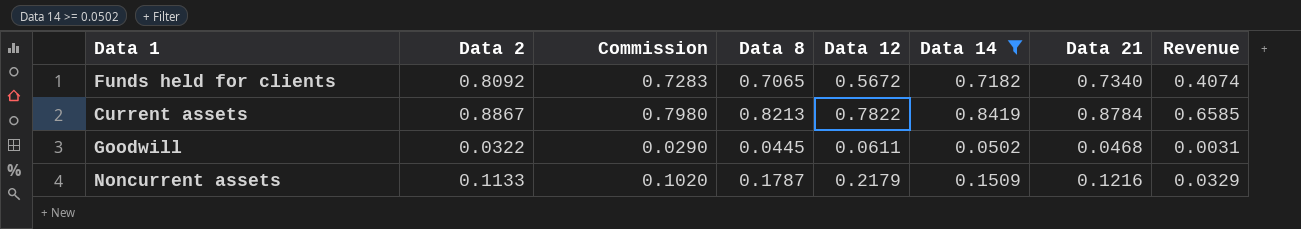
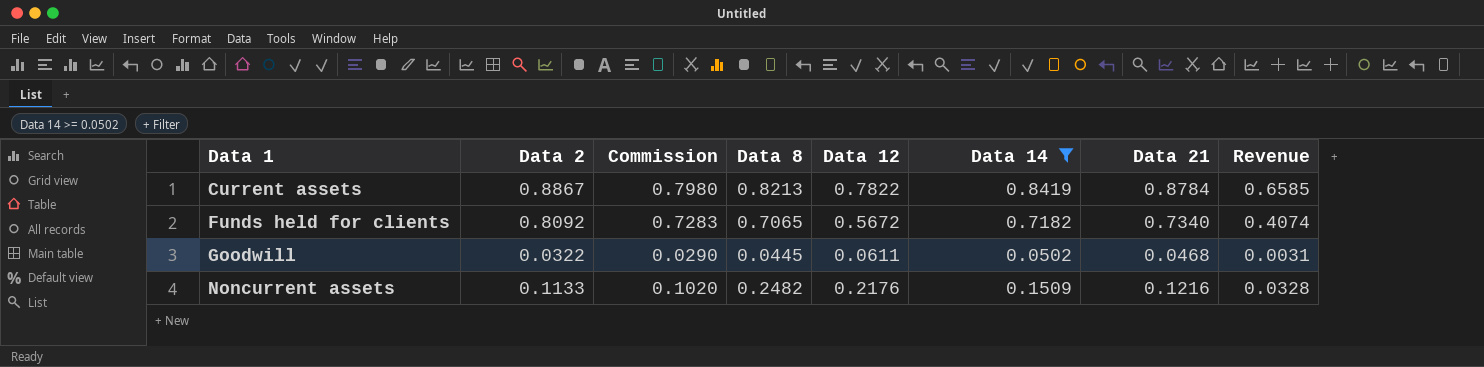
row order: none -> Data 1 ascending
Noncurrent assets | Data 8: 0.1787 -> 0.2482
Noncurrent assets | Data 12: 0.2179 -> 0.2176
Noncurrent assets | Revenue: 0.0329 -> 0.0328

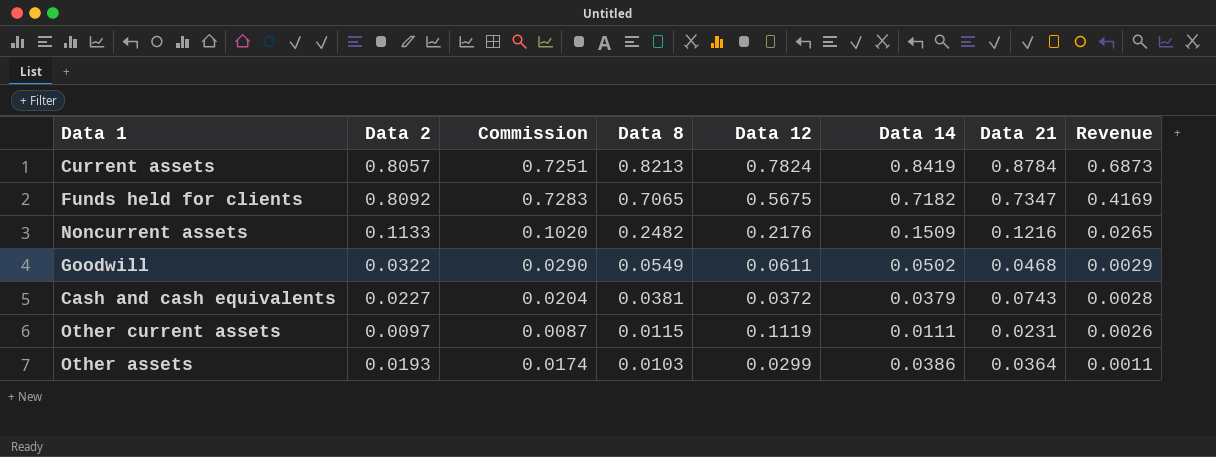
filter: Data 14 >= 0.0502 -> none
row order: Data 1 ascending -> Data 8 descending
column Revenue | formula: [Data 12] * [Data 14] -> [Data 12] * [Data 21]
Current assets | Data 2: 0.8867 -> 0.8057
Current assets | Commission: 0.7980 -> 0.7251
Current assets | Data 12: 0.7822 -> 0.7824
Funds held for clients | Data 12: 0.5672 -> 0.5675
Funds held for clients | Data 21: 0.7340 -> 0.7347
Goodwill | Data 8: 0.0445 -> 0.0549

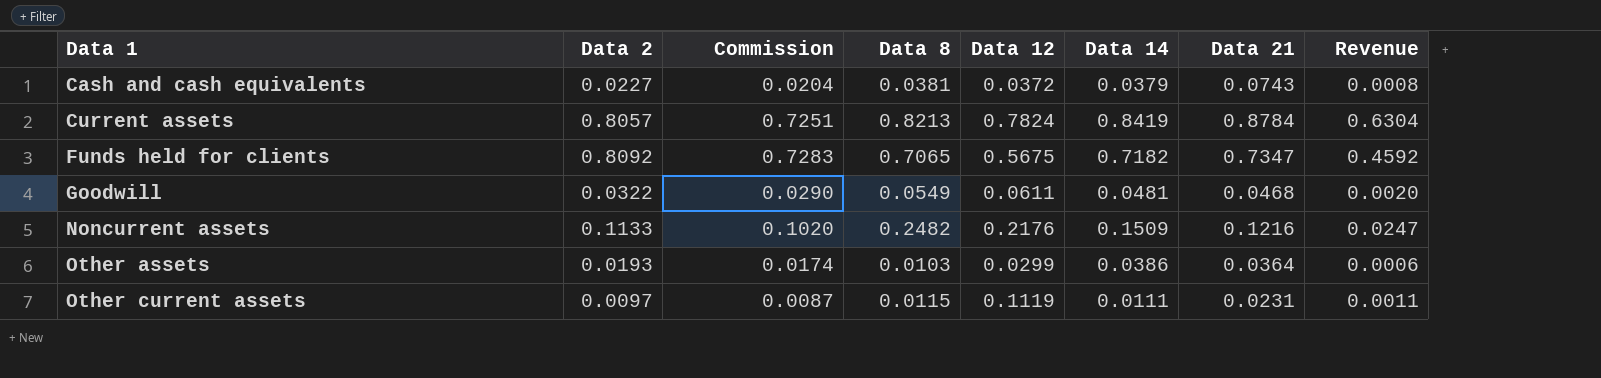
row order: Data 8 descending -> Data 1 ascending
column Revenue | formula: [Data 12] * [Data 21] -> [Data 2] * [Data 12]
Goodwill | Data 14: 0.0502 -> 0.0481

